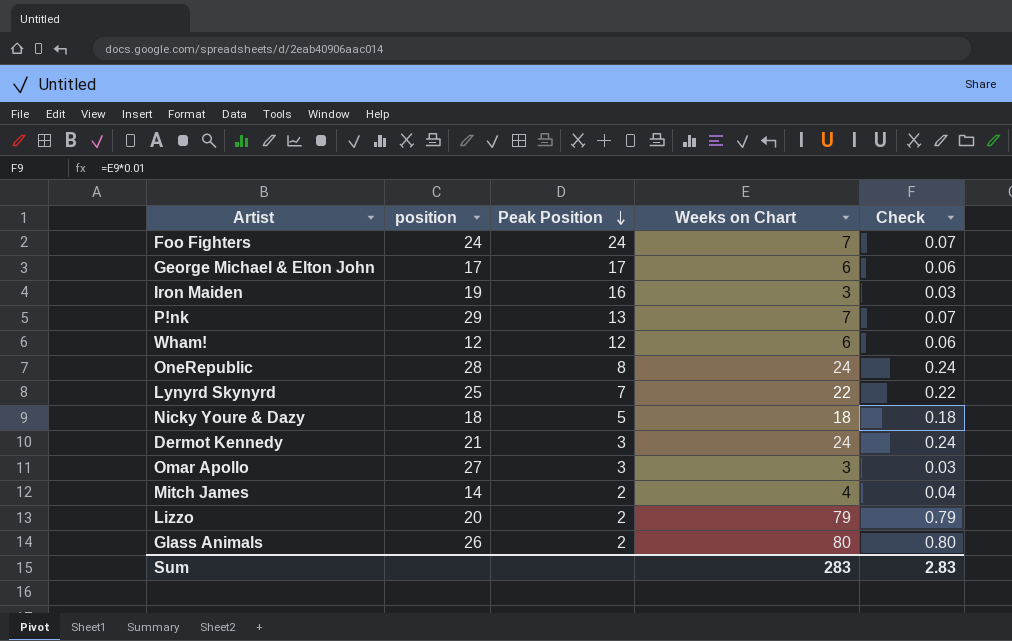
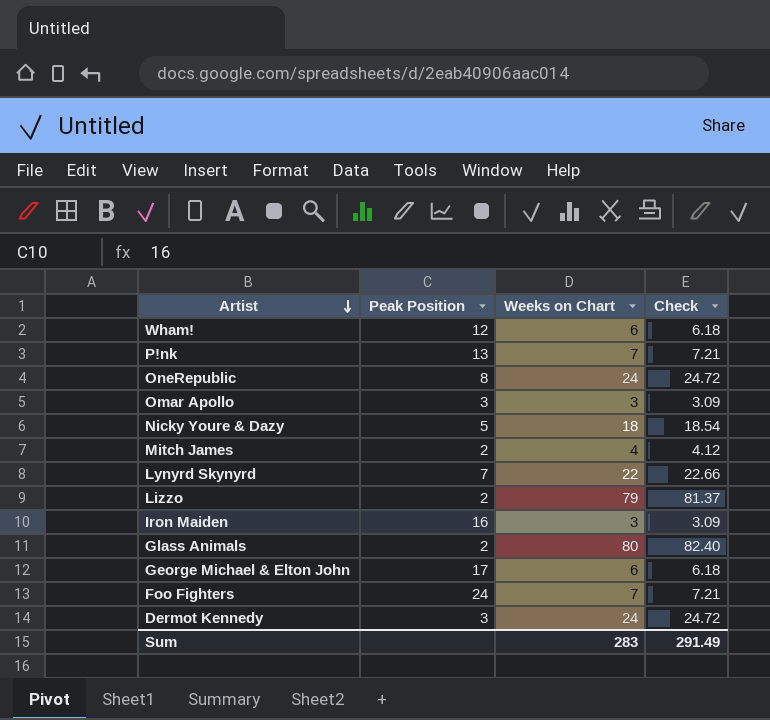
row order: Peak Position descending -> Artist descending
column position | position: 2 -> none
column Check | formula: [Weeks on Chart] * 0.01 -> [Weeks on Chart] * 1.03
Sum | Check: 2.83 -> 291.49

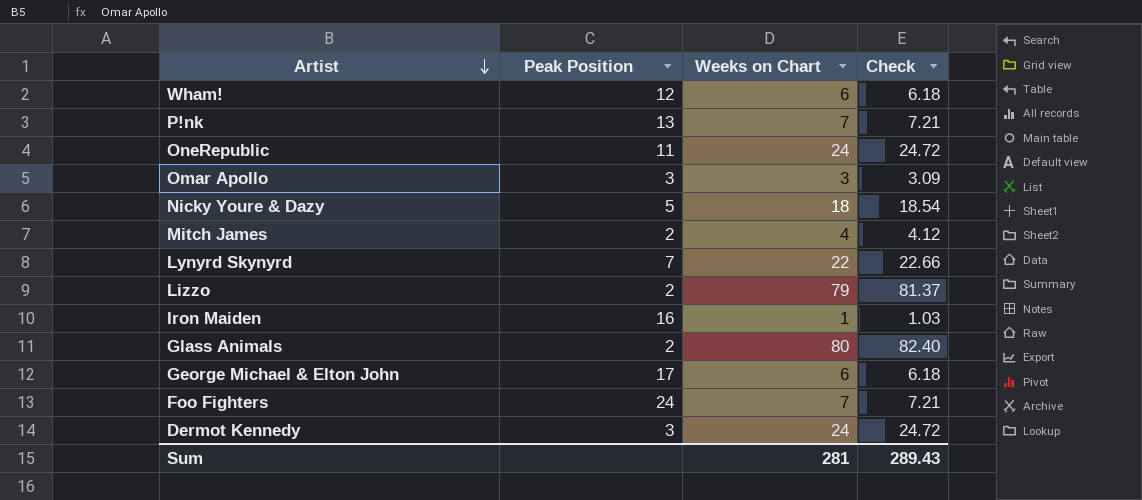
OneRepublic | Peak Position: 8 -> 11
Iron Maiden | Weeks on Chart: 3 -> 1
Iron Maiden | Check: 3.09 -> 1.03
Sum | Weeks on Chart: 283 -> 281
Sum | Check: 291.49 -> 289.43

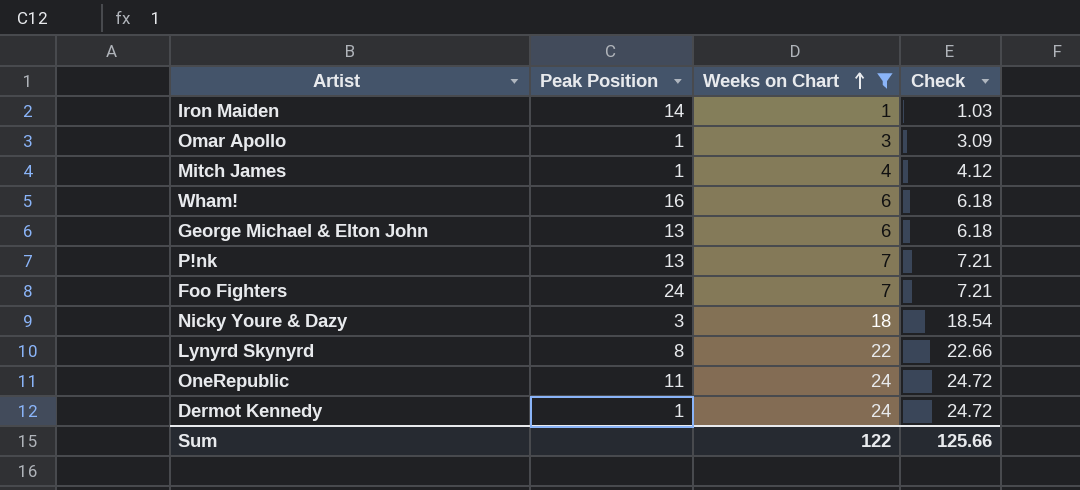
filter: none -> Weeks on Chart <= 24
row order: Artist descending -> Weeks on Chart ascending
Iron Maiden | Peak Position: 16 -> 14
Omar Apollo | Peak Position: 3 -> 1
Mitch James | Peak Position: 2 -> 1
Wham! | Peak Position: 12 -> 16
George Michael & Elton John | Peak Position: 17 -> 13
Nicky Youre & Dazy | Peak Position: 5 -> 3
Lynyrd Skynyrd | Peak Position: 7 -> 8
Dermot Kennedy | Peak Position: 3 -> 1
Sum | Weeks on Chart: 281 -> 122
Sum | Check: 289.43 -> 125.66

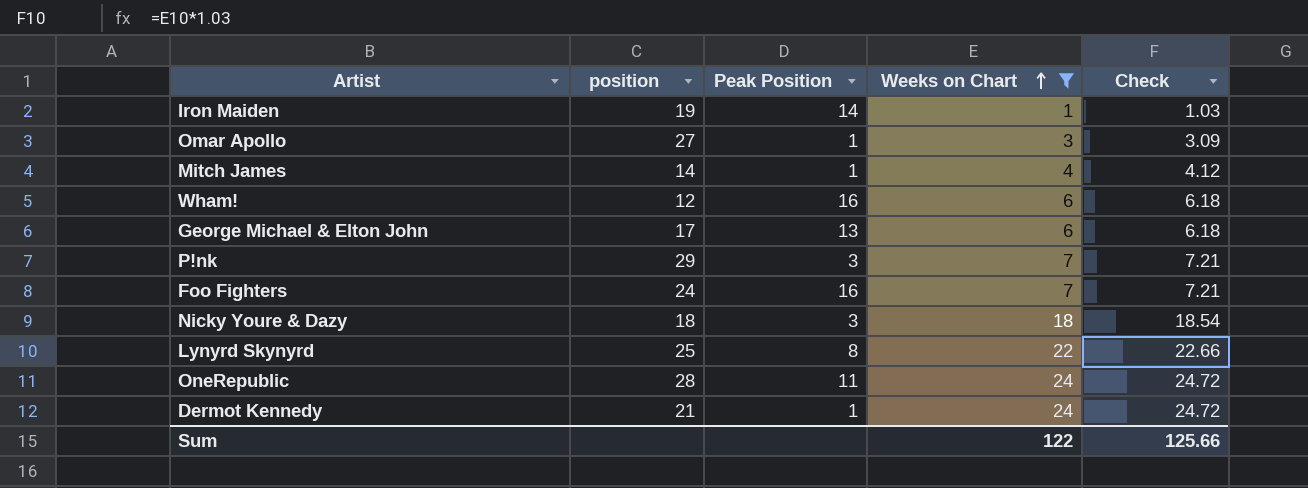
column position | position: none -> 2
P!nk | Peak Position: 13 -> 3
Foo Fighters | Peak Position: 24 -> 16

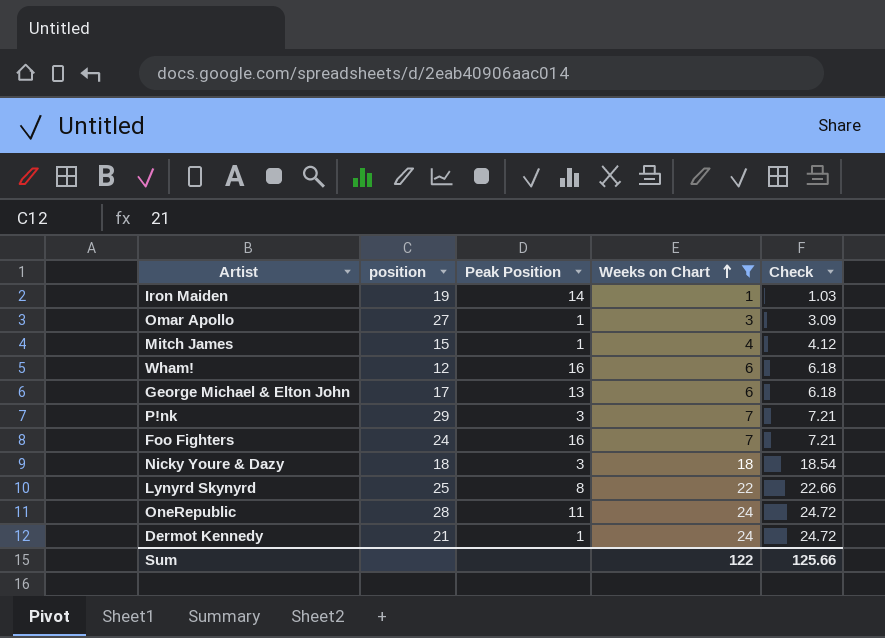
Mitch James | position: 14 -> 15

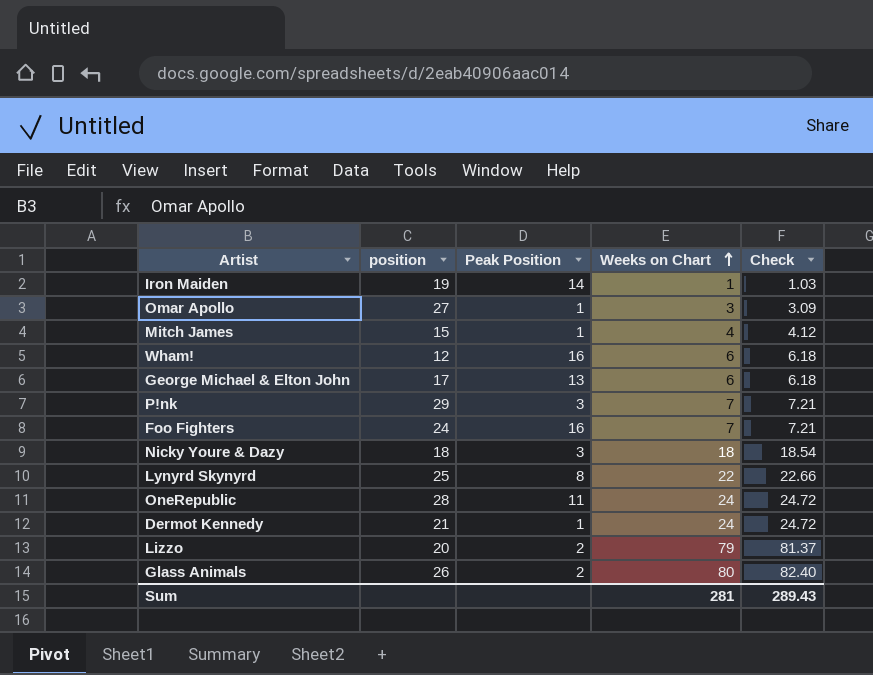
filter: Weeks on Chart <= 24 -> none
Sum | Weeks on Chart: 122 -> 281
Sum | Check: 125.66 -> 289.43

